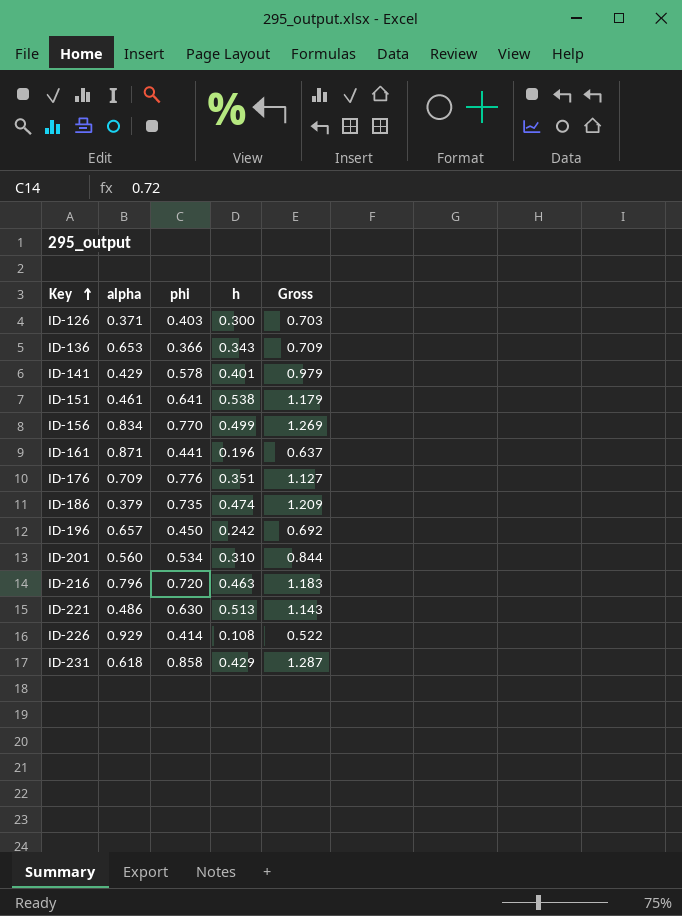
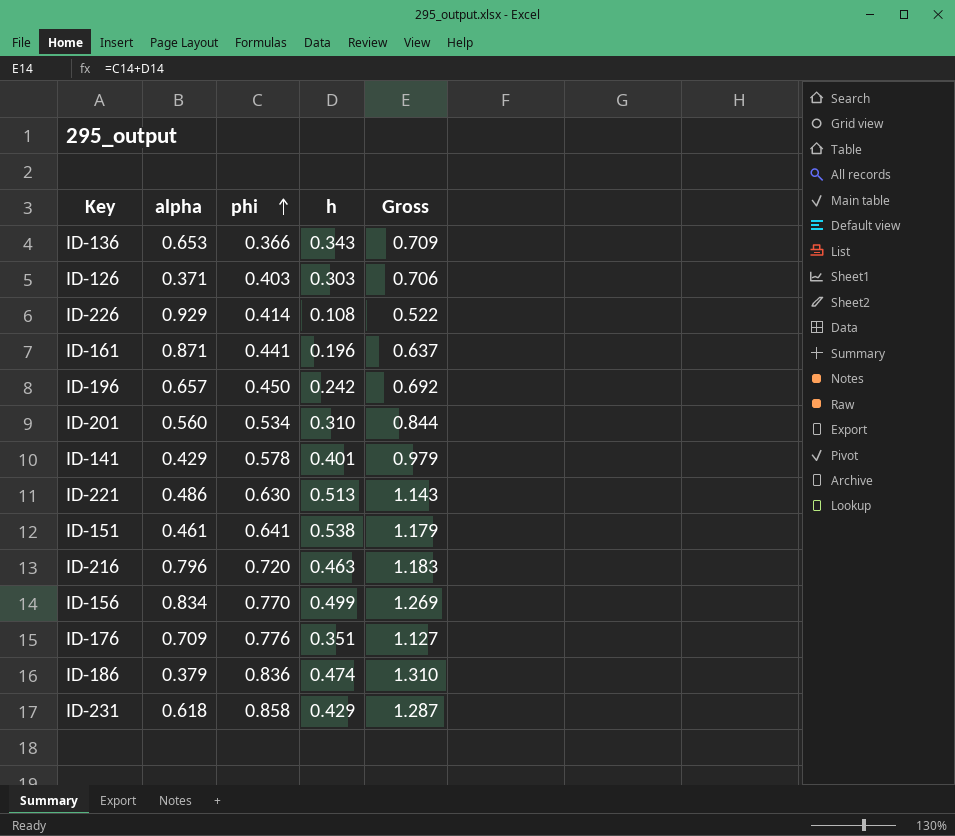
row order: Key ascending -> phi ascending
ID-126 | h: 0.300 -> 0.303
ID-126 | Gross: 0.703 -> 0.706
ID-186 | phi: 0.735 -> 0.836
ID-186 | Gross: 1.209 -> 1.310

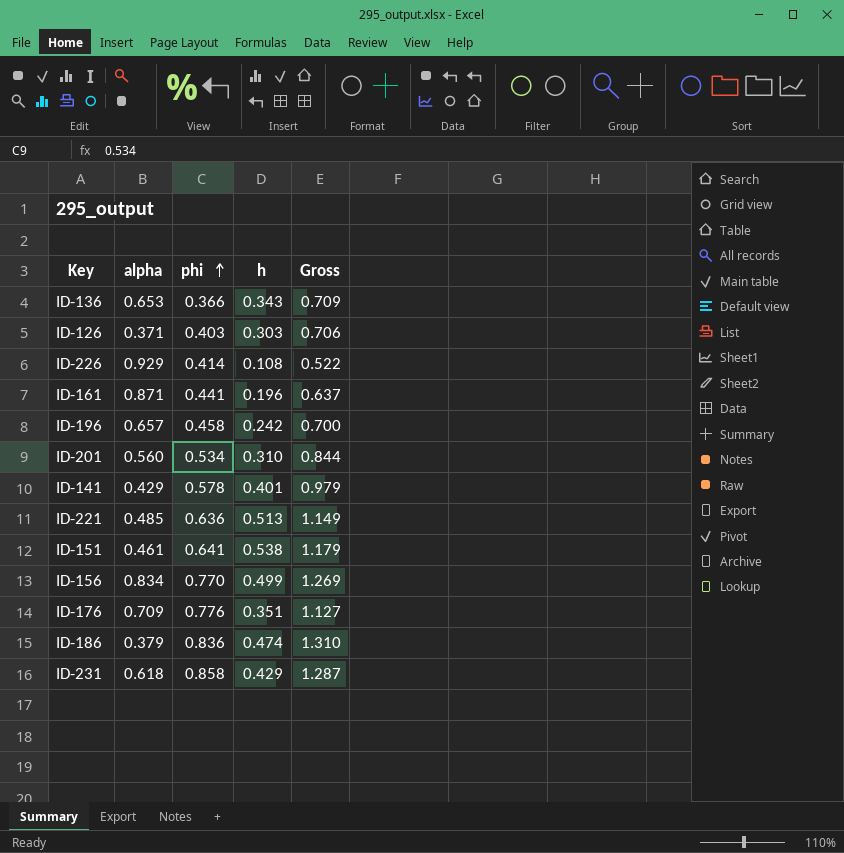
row ID-216: 0.796 | 0.720 | 0.463 | 1.183 -> none
ID-196 | phi: 0.450 -> 0.458
ID-196 | Gross: 0.692 -> 0.700
ID-221 | alpha: 0.486 -> 0.485
ID-221 | phi: 0.630 -> 0.636
ID-221 | Gross: 1.143 -> 1.149

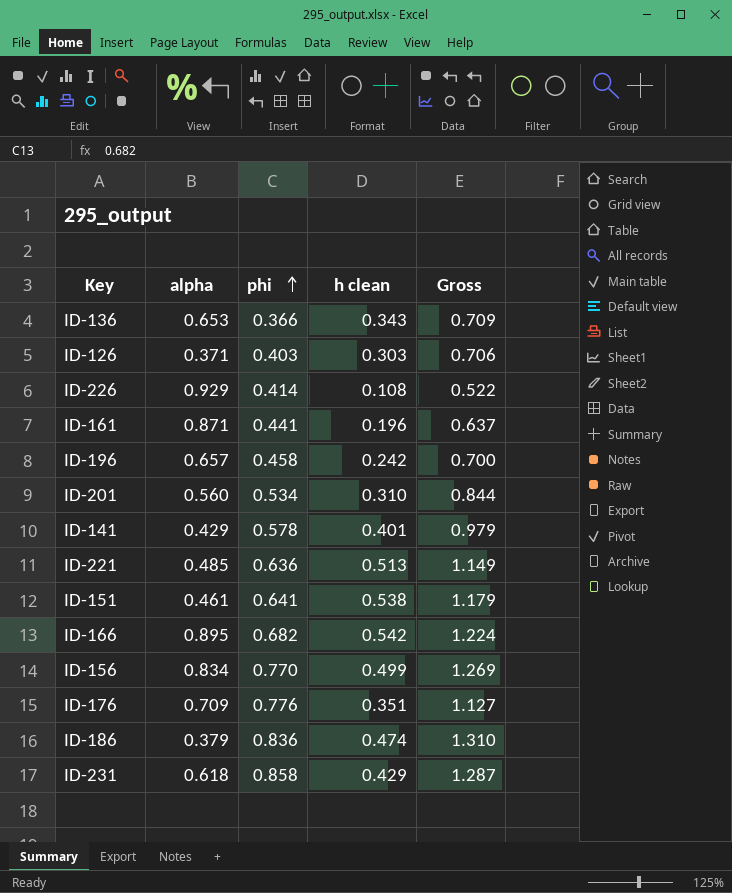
column name: h -> h clean
row ID-166: none -> 0.895 | 0.682 | 0.542 | 1.224

